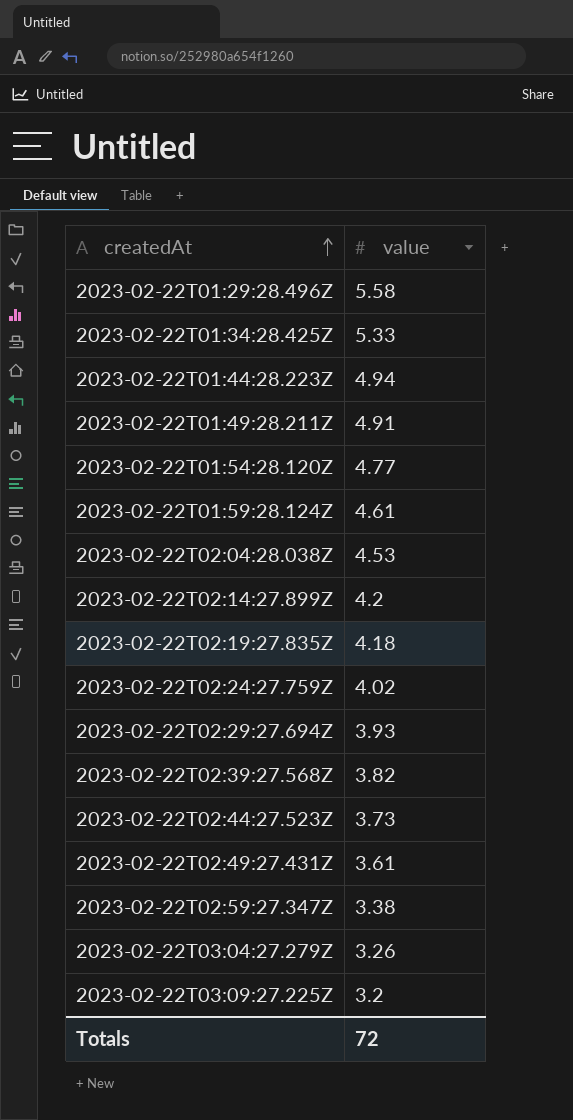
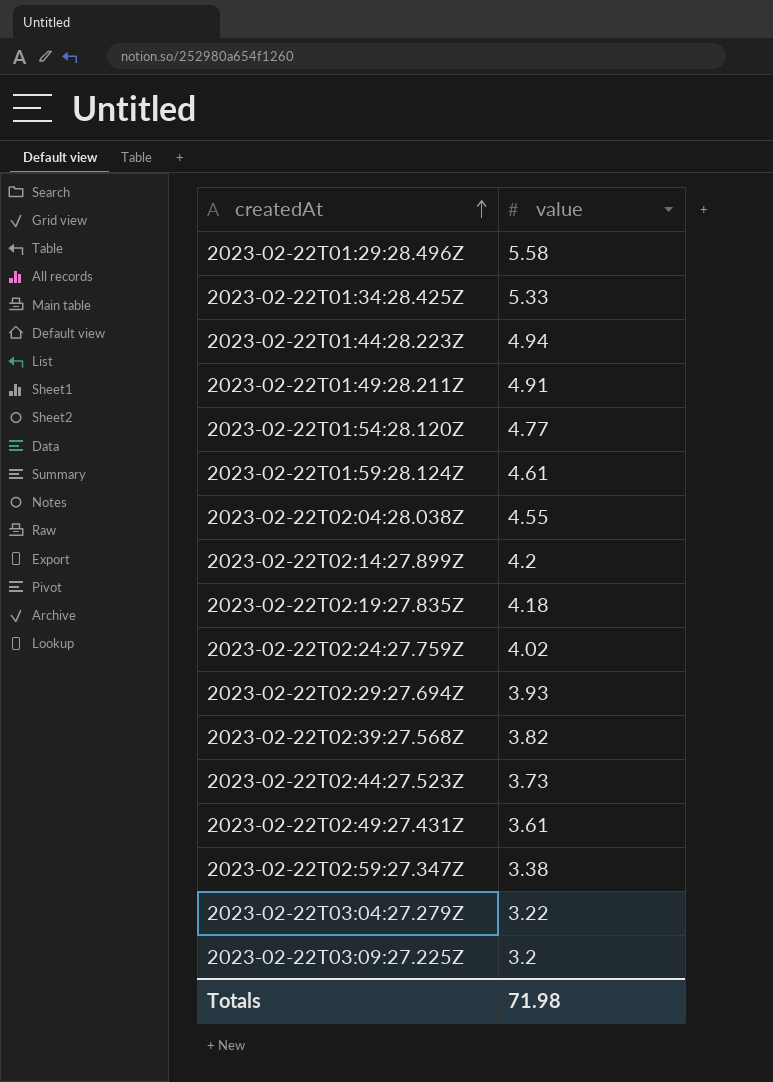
2023-02-22T02:04:28.038Z | value: 4.53 -> 4.55
2023-02-22T03:04:27.279Z | value: 3.26 -> 3.22
Totals | value: 72 -> 71.98

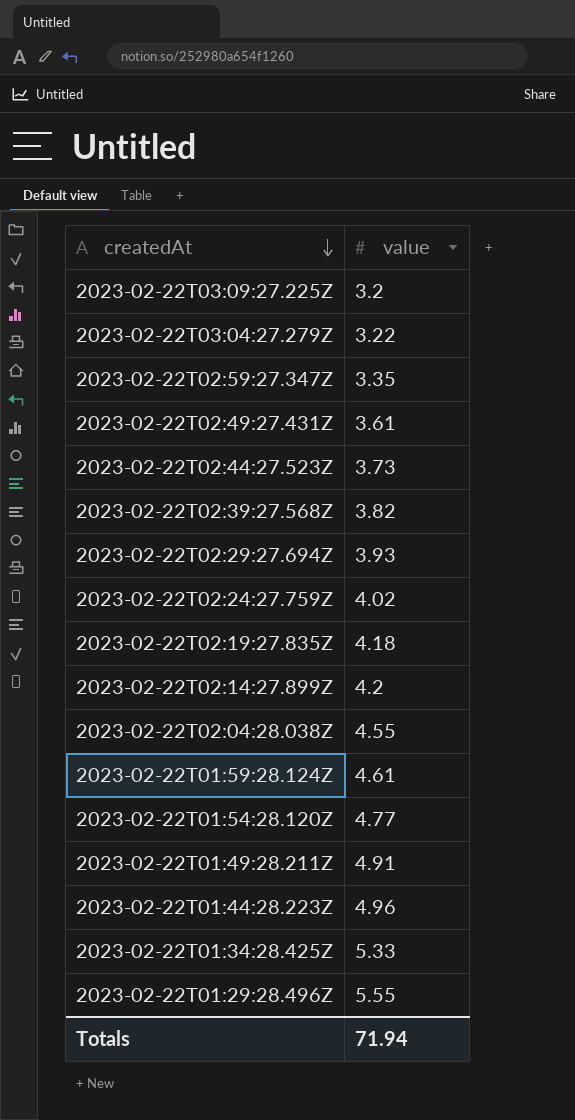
row order: createdAt ascending -> createdAt descending
2023-02-22T02:59:27.347Z | value: 3.38 -> 3.35
2023-02-22T01:44:28.223Z | value: 4.94 -> 4.96
2023-02-22T01:29:28.496Z | value: 5.58 -> 5.55
Totals | value: 71.98 -> 71.94

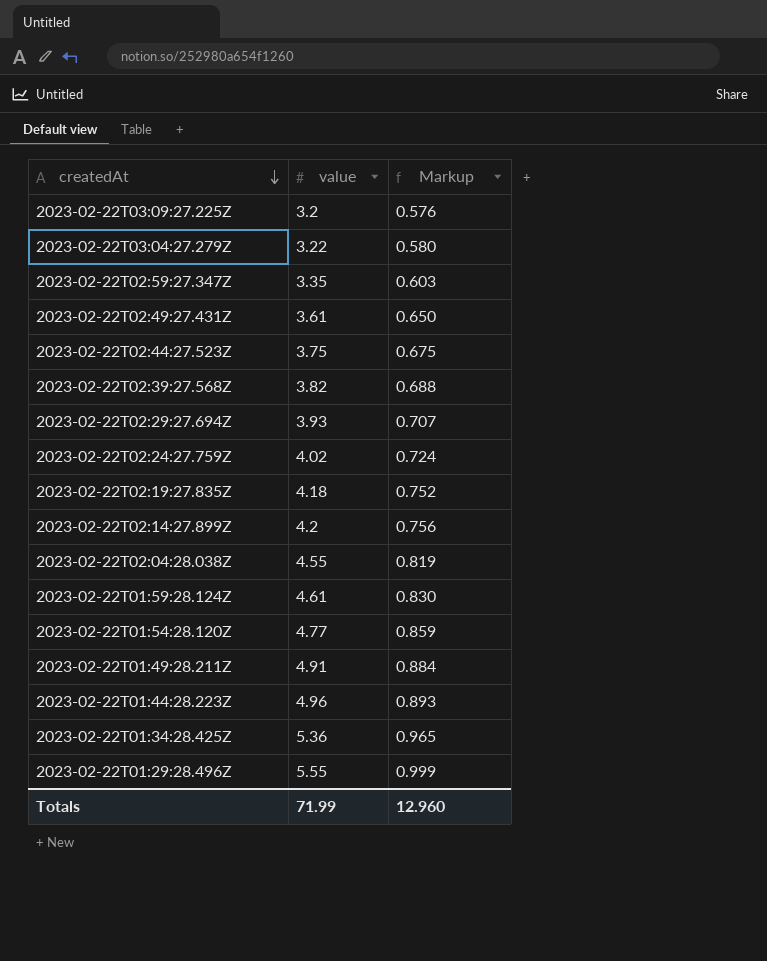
column Markup | formula: none -> [value] * 0.18
2023-02-22T02:44:27.523Z | value: 3.73 -> 3.75
2023-02-22T01:34:28.425Z | value: 5.33 -> 5.36
Totals | value: 71.94 -> 71.99

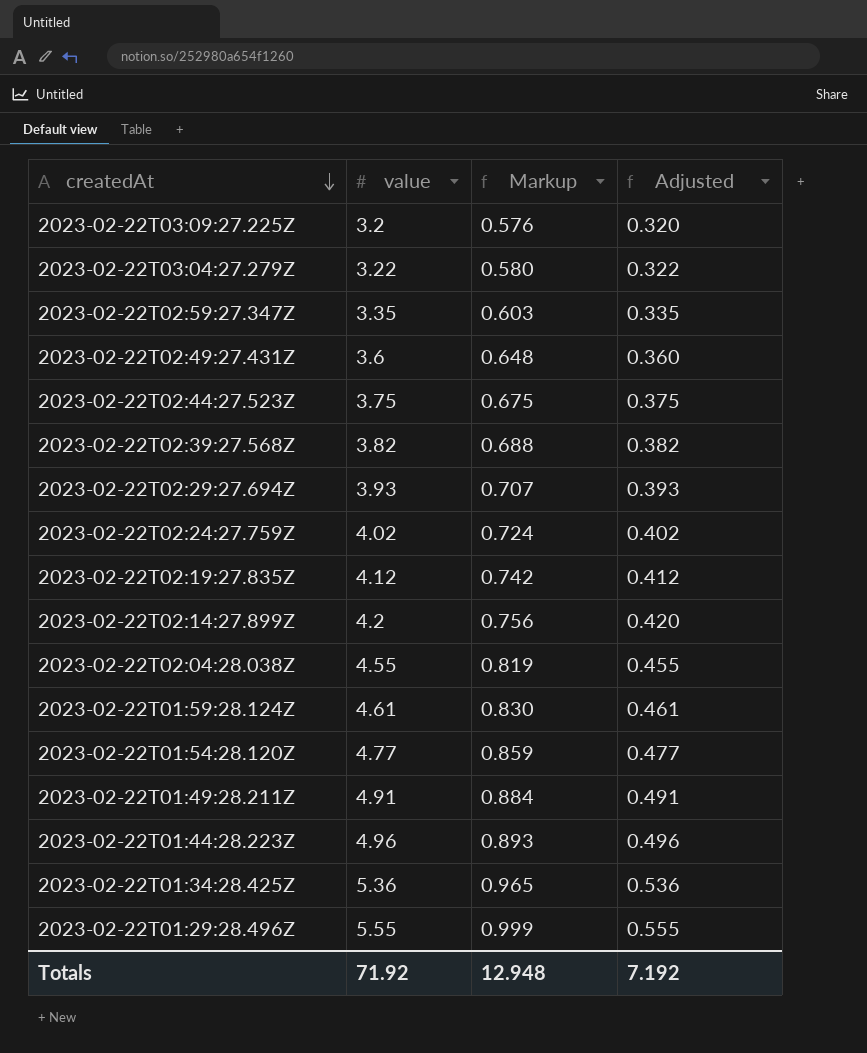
column Adjusted | formula: none -> [value] * 0.1
2023-02-22T02:49:27.431Z | value: 3.61 -> 3.6
2023-02-22T02:49:27.431Z | Markup: 0.650 -> 0.648
2023-02-22T02:19:27.835Z | value: 4.18 -> 4.12
2023-02-22T02:19:27.835Z | Markup: 0.752 -> 0.742
Totals | value: 71.99 -> 71.92
Totals | Markup: 12.960 -> 12.948

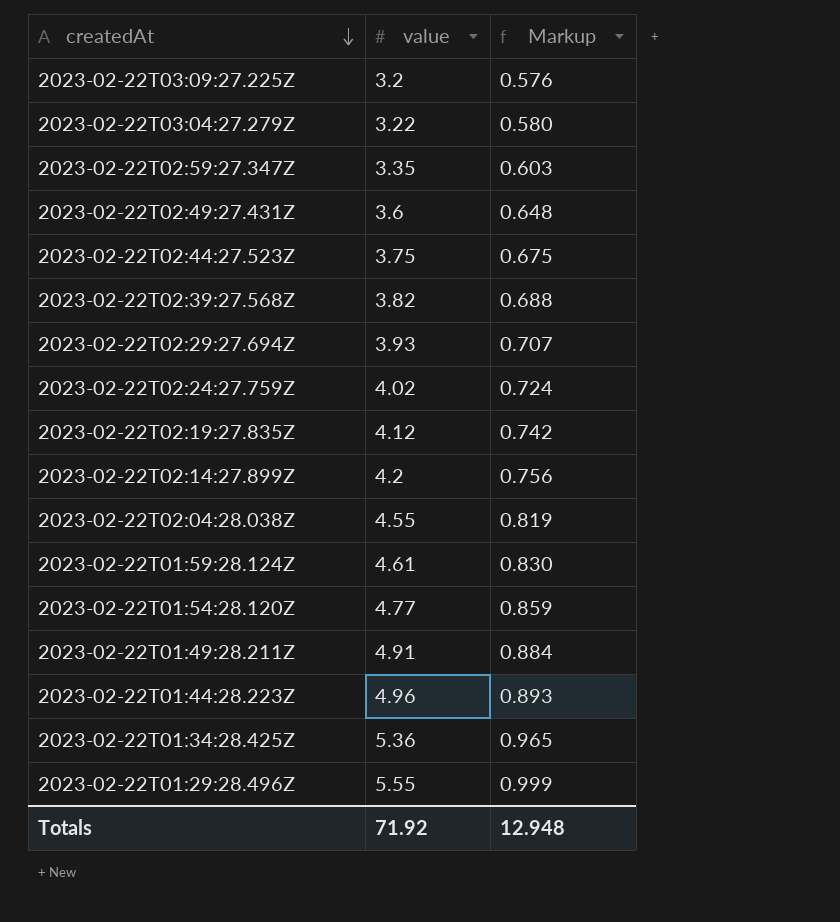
column Adjusted | formula: [value] * 0.1 -> none

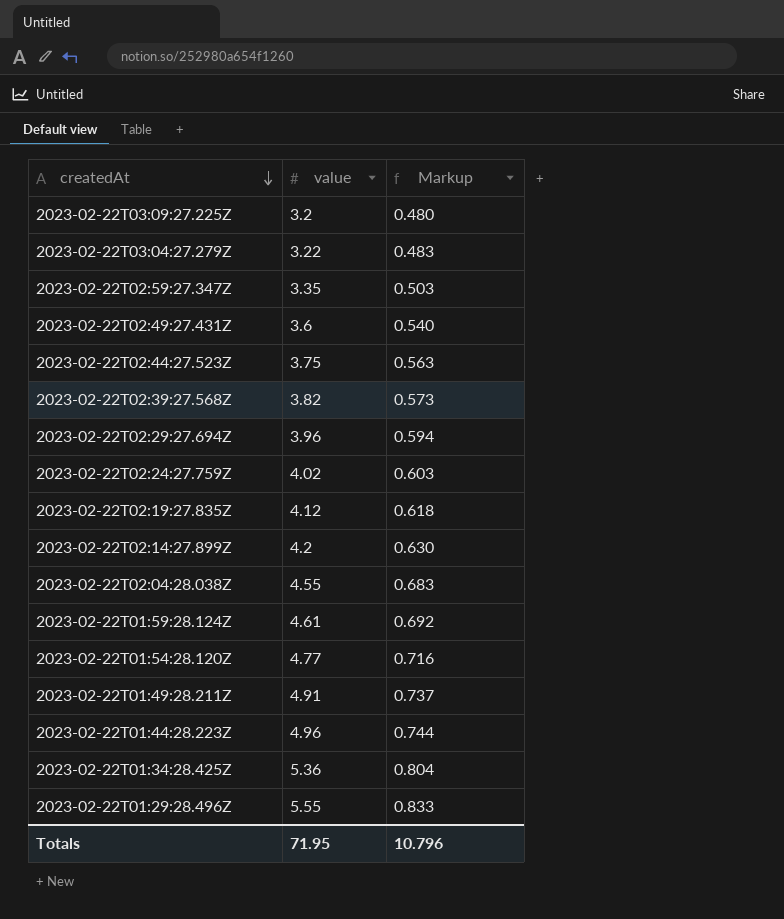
column Markup | formula: [value] * 0.18 -> [value] * 0.15
2023-02-22T02:29:27.694Z | value: 3.93 -> 3.96
Totals | value: 71.92 -> 71.95
Totals | Markup: 12.948 -> 10.796

